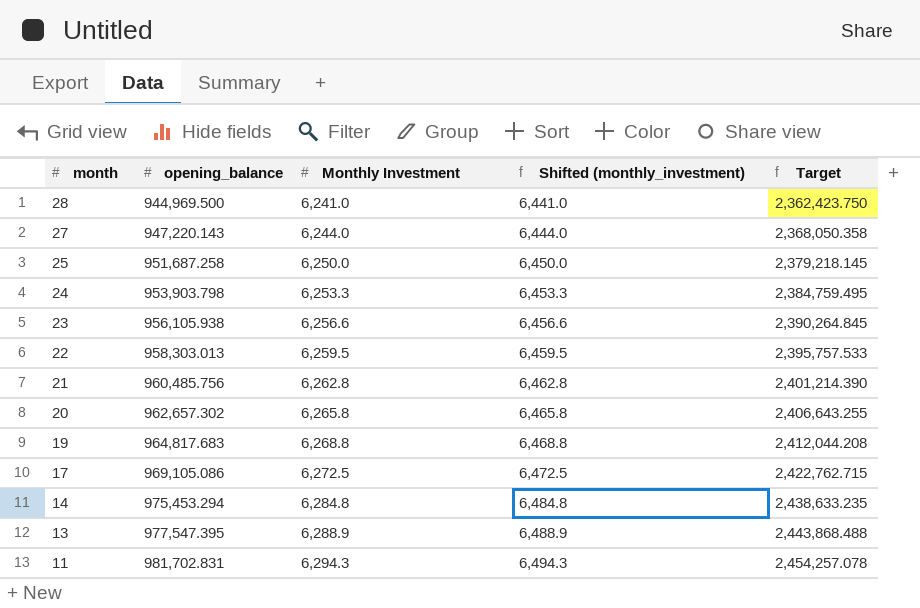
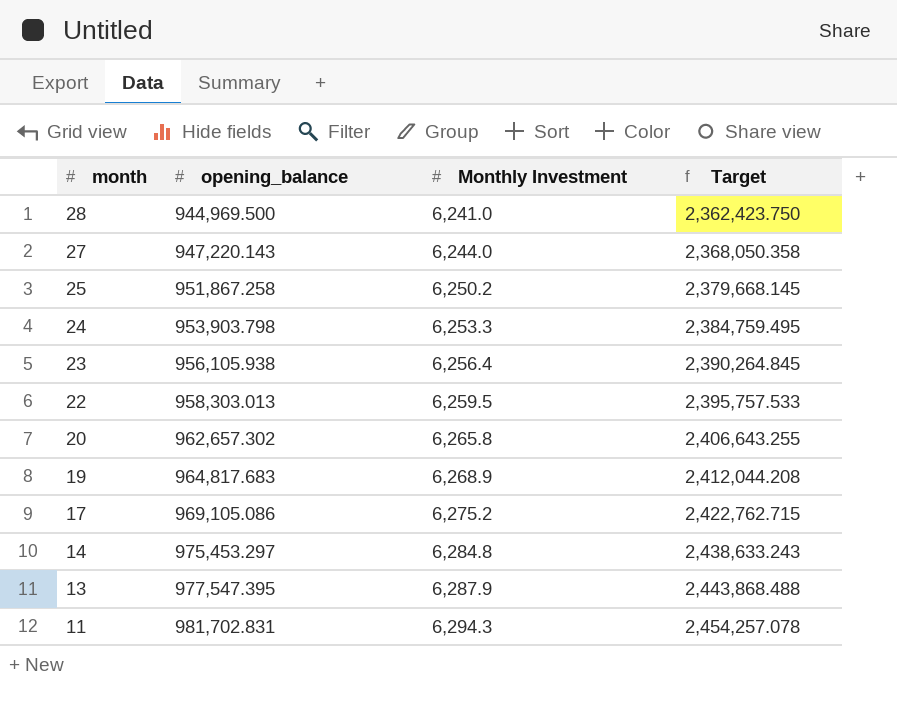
column Shifted (monthly_investment) | formula: [Monthly Investment] + 200 -> none
row 21: 960,485.756 | 6,262.8 | 6,462.8 | 2,401,214.390 -> none
25 | opening_balance: 951,687.258 -> 951,867.258
25 | Monthly Investment: 6,250.0 -> 6,250.2
25 | Target: 2,379,218.145 -> 2,379,668.145
23 | Monthly Investment: 6,256.6 -> 6,256.4
19 | Monthly Investment: 6,268.8 -> 6,268.9
17 | Monthly Investment: 6,272.5 -> 6,275.2
14 | opening_balance: 975,453.294 -> 975,453.297
14 | Target: 2,438,633.235 -> 2,438,633.243
13 | Monthly Investment: 6,288.9 -> 6,287.9

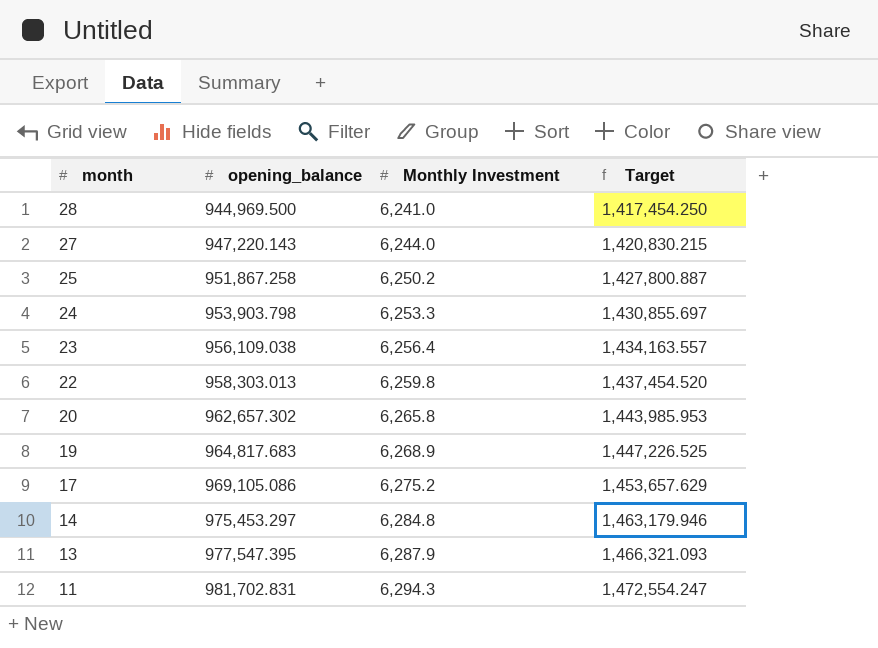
column Target | formula: [opening_balance] * 2.5 -> [opening_balance] * 1.5
23 | opening_balance: 956,105.938 -> 956,109.038
22 | Monthly Investment: 6,259.5 -> 6,259.8

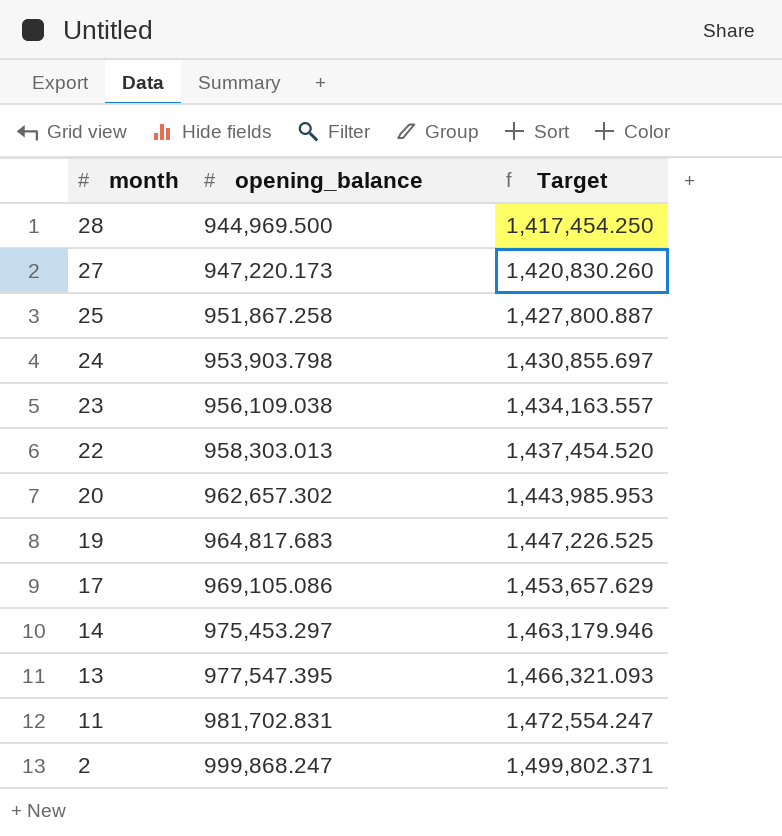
column Monthly Investment | position: 3 -> none
27 | opening_balance: 947,220.143 -> 947,220.173
27 | Target: 1,420,830.215 -> 1,420,830.260
row 2: none -> 999,868.247 | 1,499,802.371

